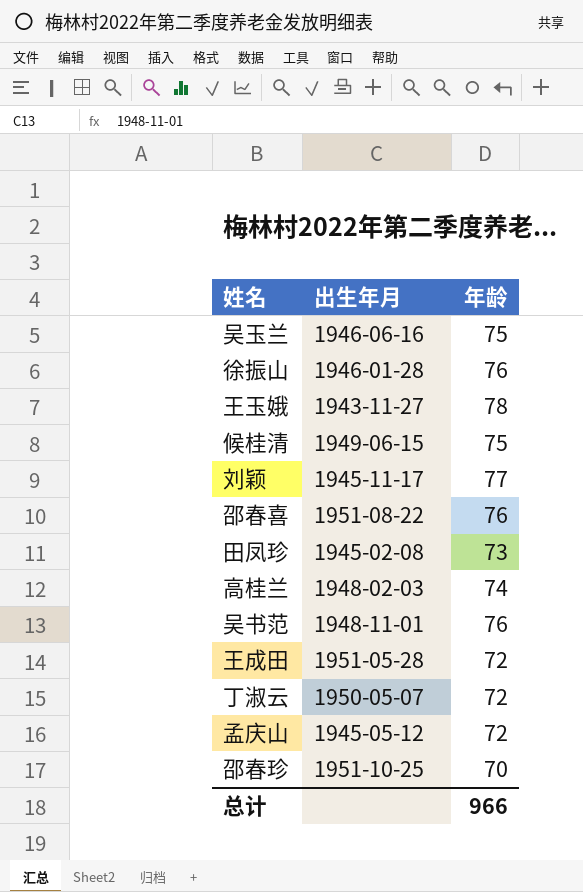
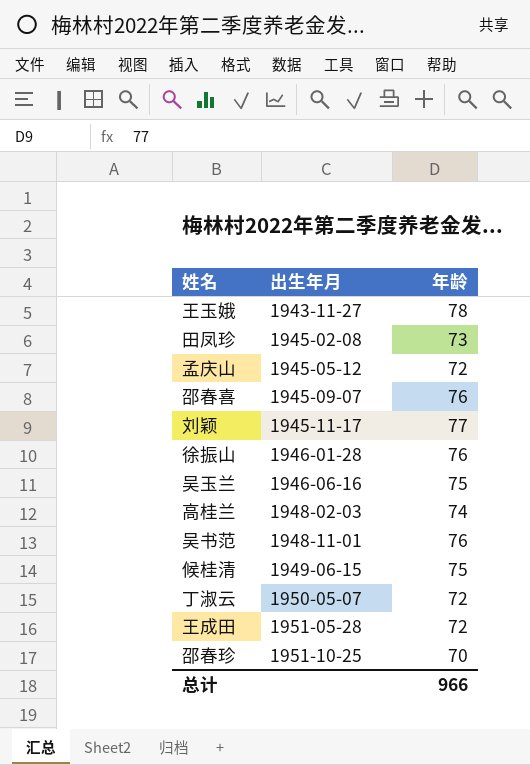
row order: none -> 出生年月 ascending
邵春喜 | 出生年月: 1951-08-22 -> 1945-09-07

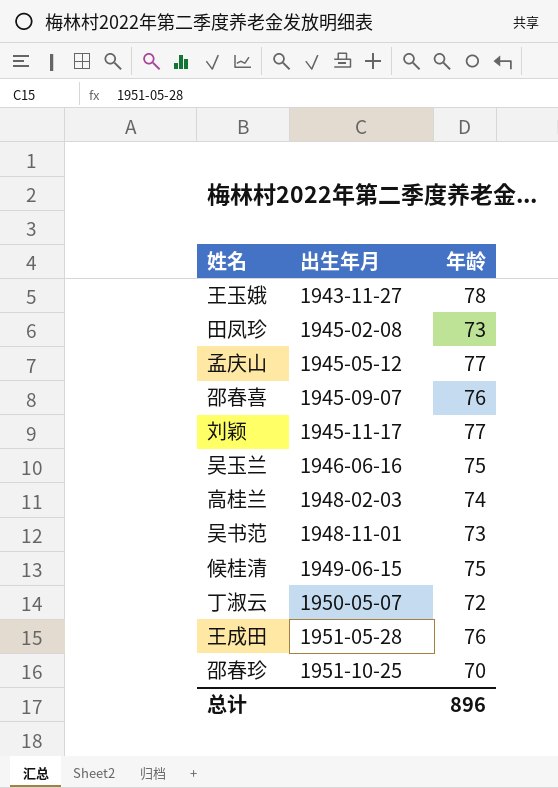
row 徐振山: 1946-01-28 | 76 -> none
孟庆山 | 年龄: 72 -> 77
吴书范 | 年龄: 76 -> 73
王成田 | 年龄: 72 -> 76
总计 | 年龄: 966 -> 896

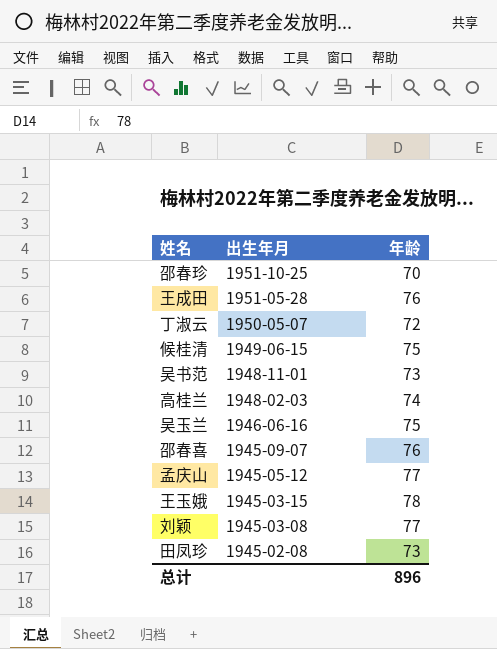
row order: 出生年月 ascending -> 出生年月 descending
王玉娥 | 出生年月: 1943-11-27 -> 1945-03-15
刘颖 | 出生年月: 1945-11-17 -> 1945-03-08

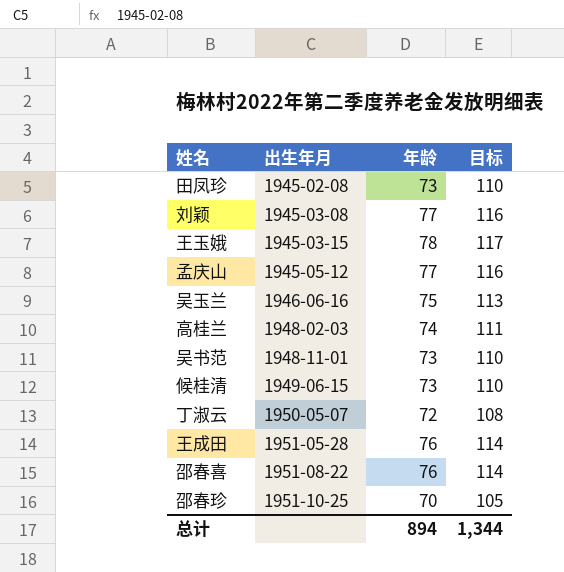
row order: 出生年月 descending -> 出生年月 ascending
column 目标 | formula: none -> [年龄] * 1.5
候桂清 | 年龄: 75 -> 73
邵春喜 | 出生年月: 1945-09-07 -> 1951-08-22
总计 | 年龄: 896 -> 894

